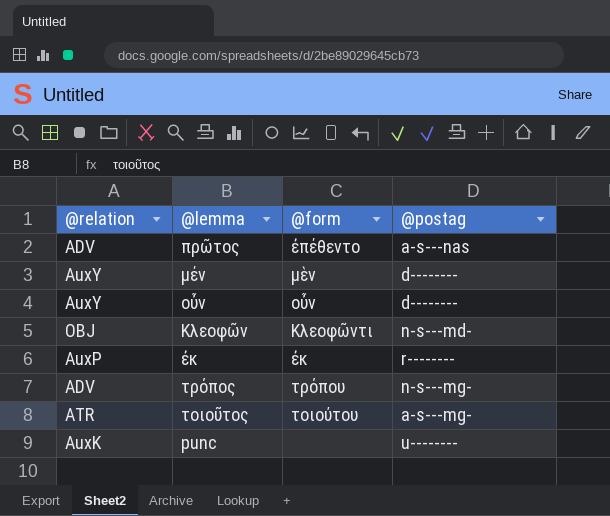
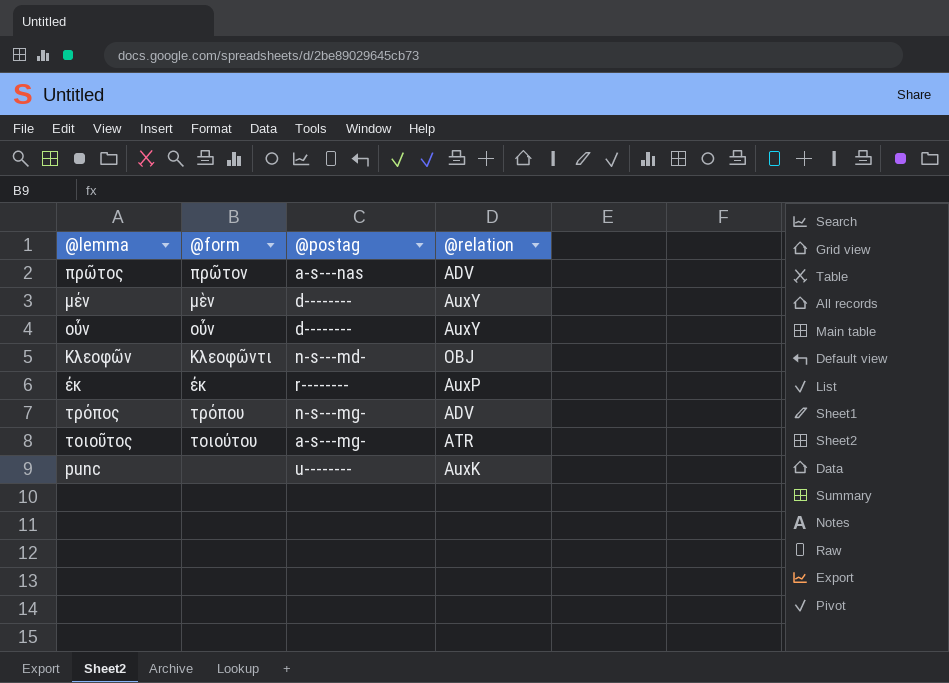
column @relation | position: 1 -> 4
πρῶτος | @form: ἐπέθεντο -> πρῶτον

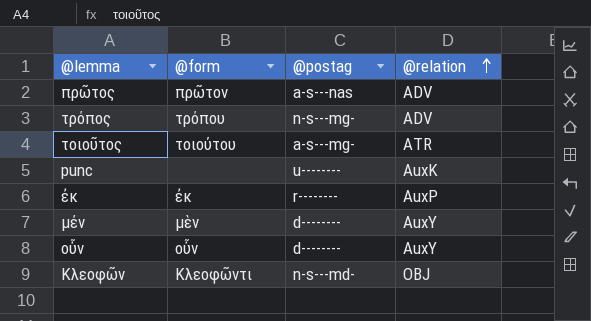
row order: none -> @relation ascending

